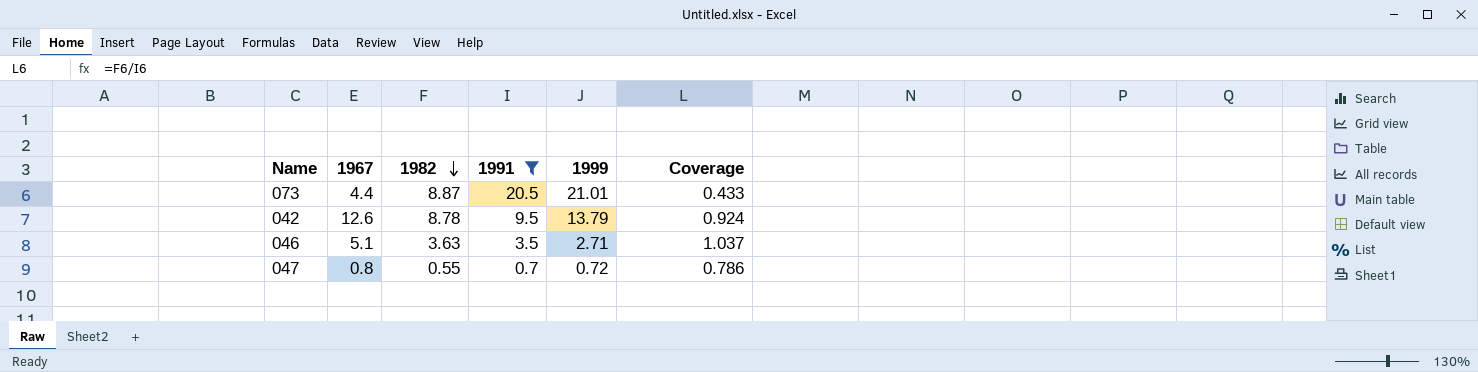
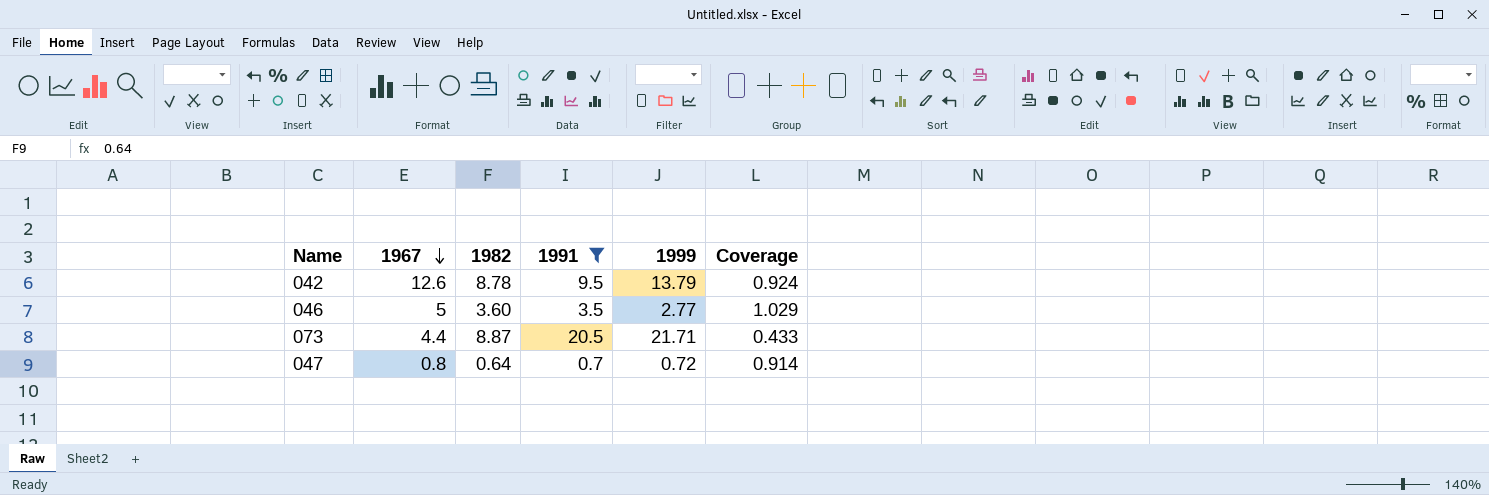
row order: 1982 descending -> 1967 descending
046 | 1967: 5.1 -> 5
046 | 1982: 3.63 -> 3.60
046 | 1999: 2.71 -> 2.77
046 | Coverage: 1.037 -> 1.029
073 | 1999: 21.01 -> 21.71
047 | 1982: 0.55 -> 0.64
047 | Coverage: 0.786 -> 0.914

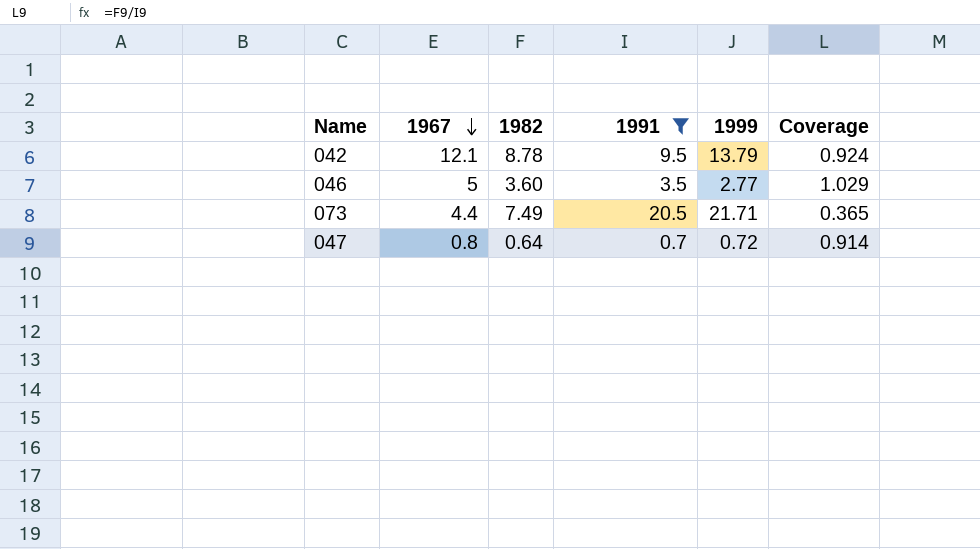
042 | 1967: 12.6 -> 12.1
073 | 1982: 8.87 -> 7.49
073 | Coverage: 0.433 -> 0.365

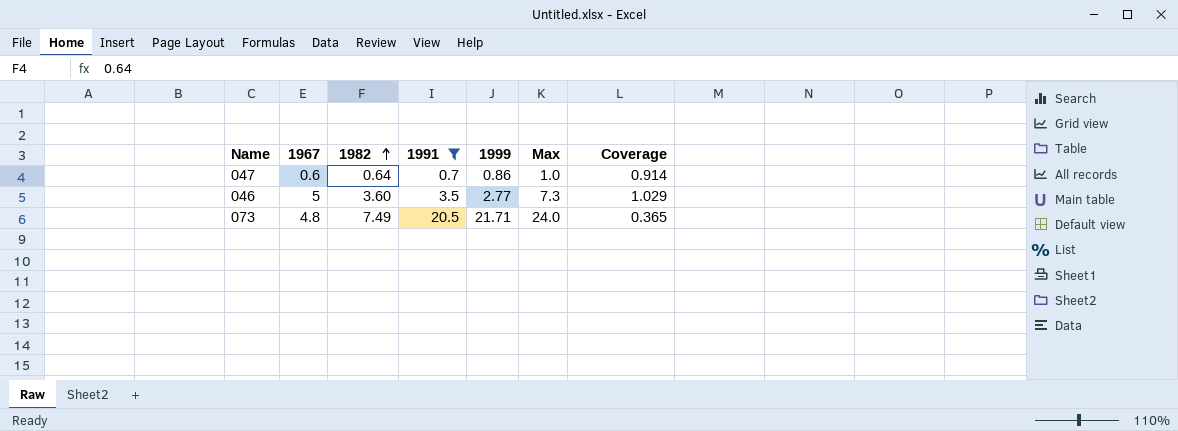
row order: 1967 descending -> 1982 ascending
column Max | position: none -> 6
row 042: 12.1 | 8.78 | 9.5 | 13.79 | 0.924 -> none
047 | 1967: 0.8 -> 0.6
047 | 1999: 0.72 -> 0.86
073 | 1967: 4.4 -> 4.8

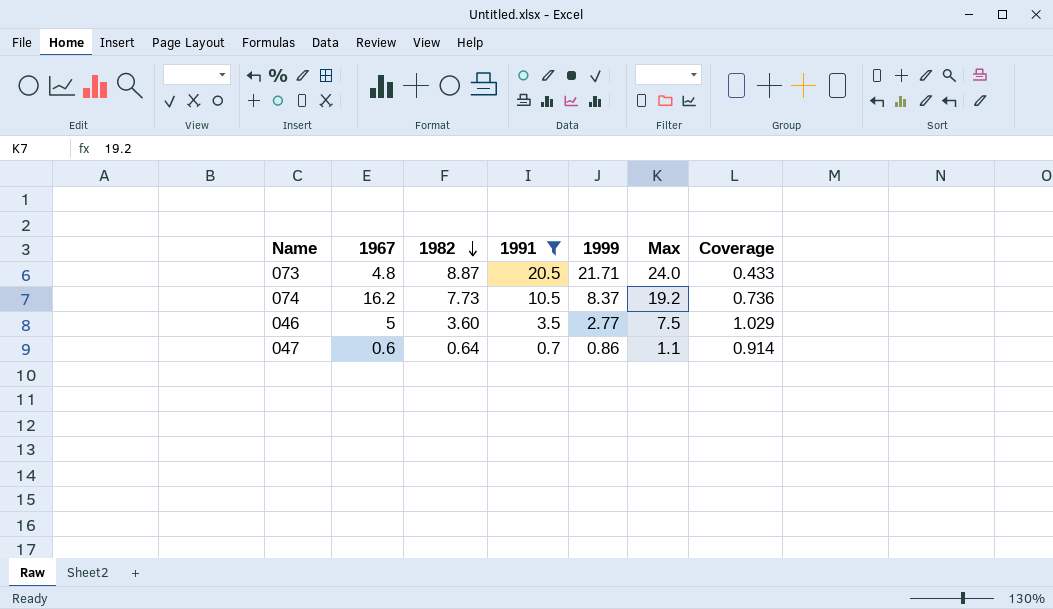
row order: 1982 ascending -> 1982 descending
073 | 1982: 7.49 -> 8.87
073 | Coverage: 0.365 -> 0.433
row 074: none -> 16.2 | 7.73 | 10.5 | 8.37 | 19.2 | 0.736
046 | Max: 7.3 -> 7.5
047 | Max: 1.0 -> 1.1

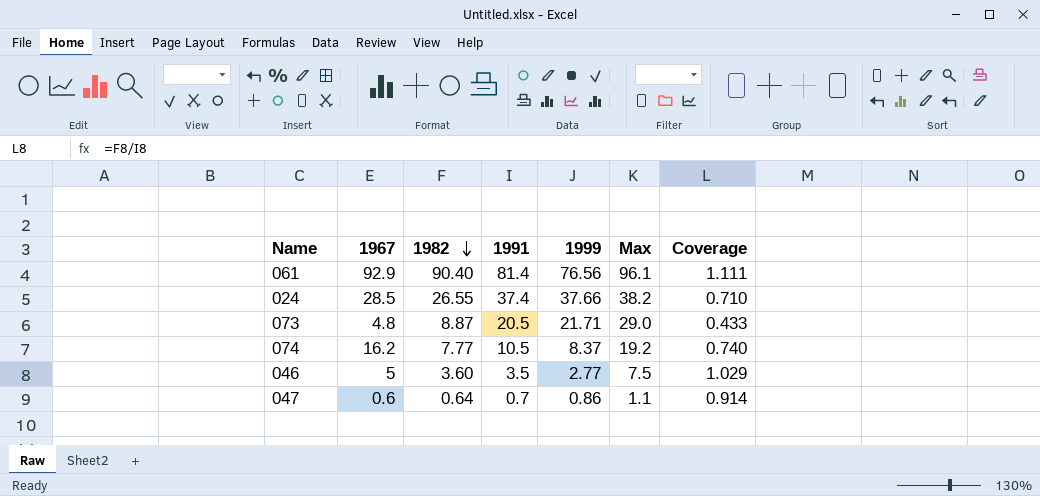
filter: 1991 <= 20.5 -> none
073 | Max: 24.0 -> 29.0
074 | 1982: 7.73 -> 7.77
074 | Coverage: 0.736 -> 0.740

